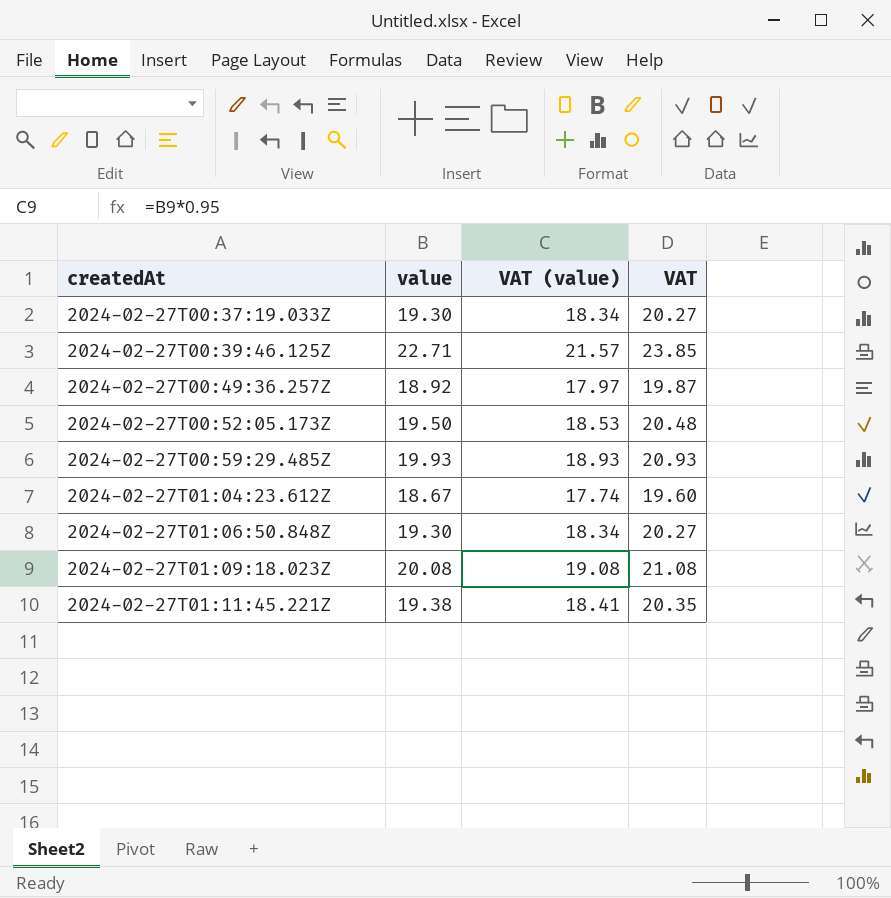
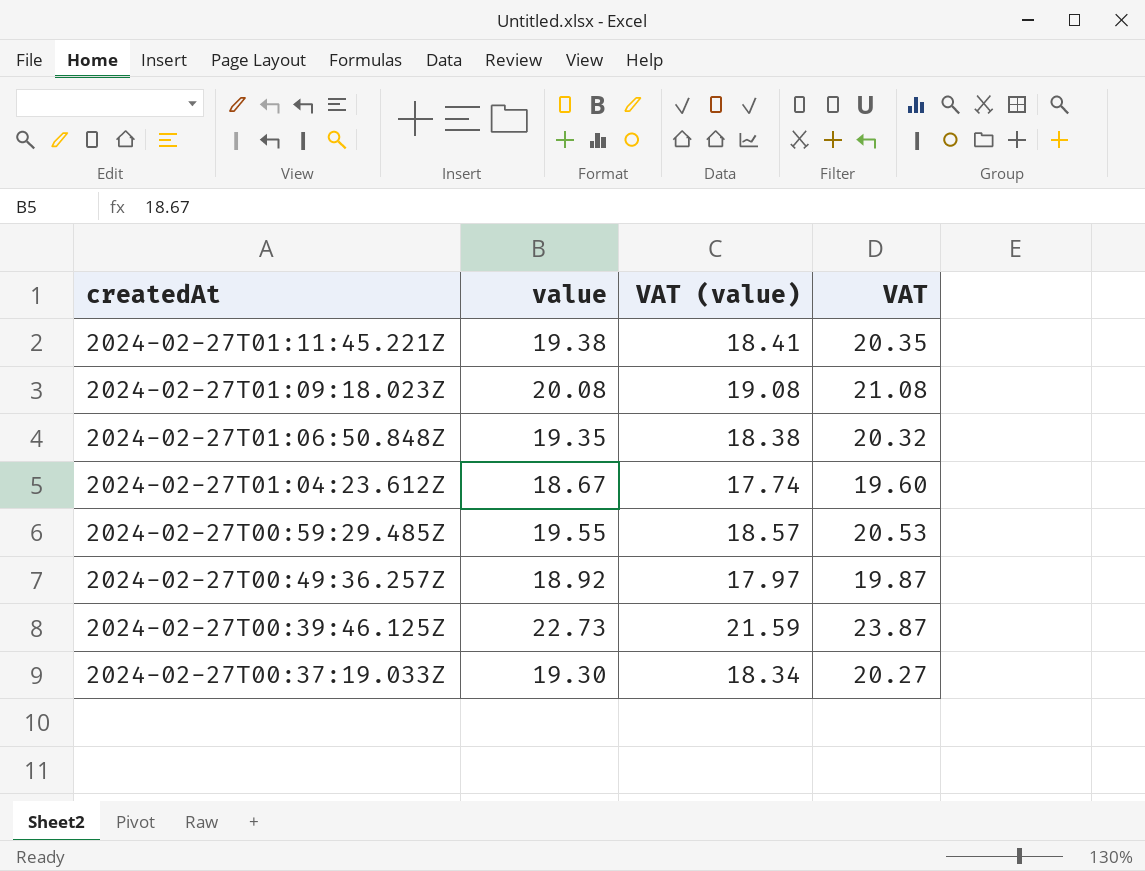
row order: createdAt ascending -> createdAt descending
row 2024-02-27T00:52:05.173Z: 19.50 | 18.53 | 20.48 -> none
2024-02-27T01:06:50.848Z | value: 19.30 -> 19.35
2024-02-27T01:06:50.848Z | VAT (value): 18.34 -> 18.38
2024-02-27T01:06:50.848Z | VAT: 20.27 -> 20.32
2024-02-27T00:59:29.485Z | value: 19.93 -> 19.55
2024-02-27T00:59:29.485Z | VAT (value): 18.93 -> 18.57
2024-02-27T00:59:29.485Z | VAT: 20.93 -> 20.53
2024-02-27T00:39:46.125Z | value: 22.71 -> 22.73
2024-02-27T00:39:46.125Z | VAT (value): 21.57 -> 21.59
2024-02-27T00:39:46.125Z | VAT: 23.85 -> 23.87

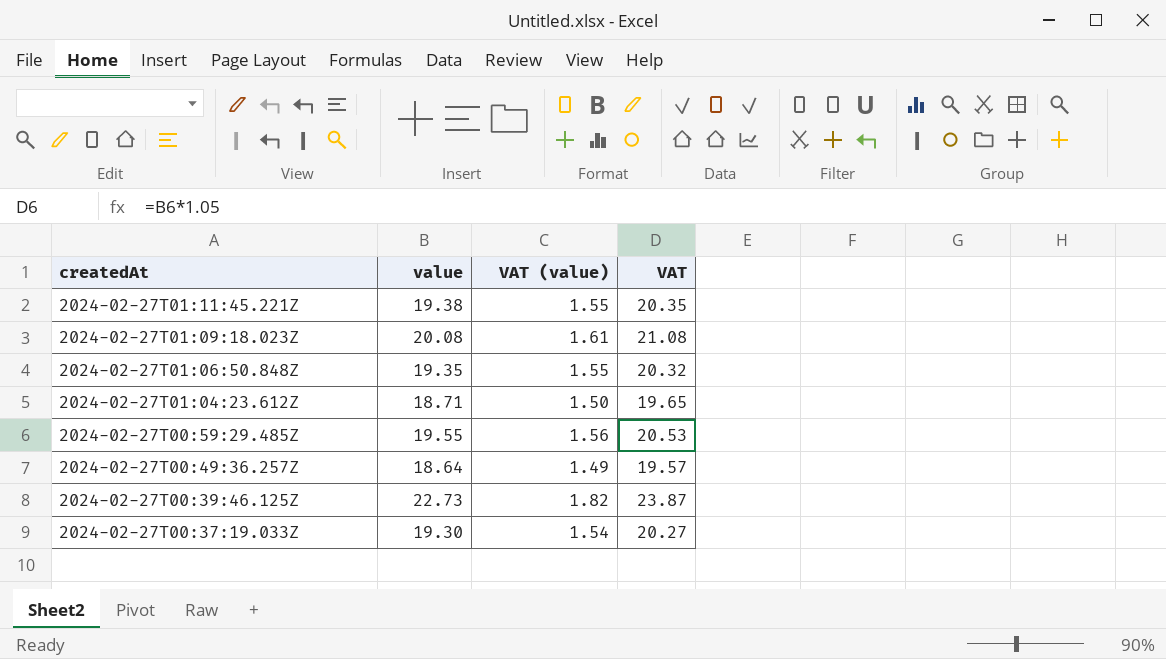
column VAT (value) | formula: [value] * 0.95 -> [value] * 0.08
2024-02-27T01:04:23.612Z | value: 18.67 -> 18.71
2024-02-27T01:04:23.612Z | VAT: 19.60 -> 19.65
2024-02-27T00:49:36.257Z | value: 18.92 -> 18.64
2024-02-27T00:49:36.257Z | VAT: 19.87 -> 19.57

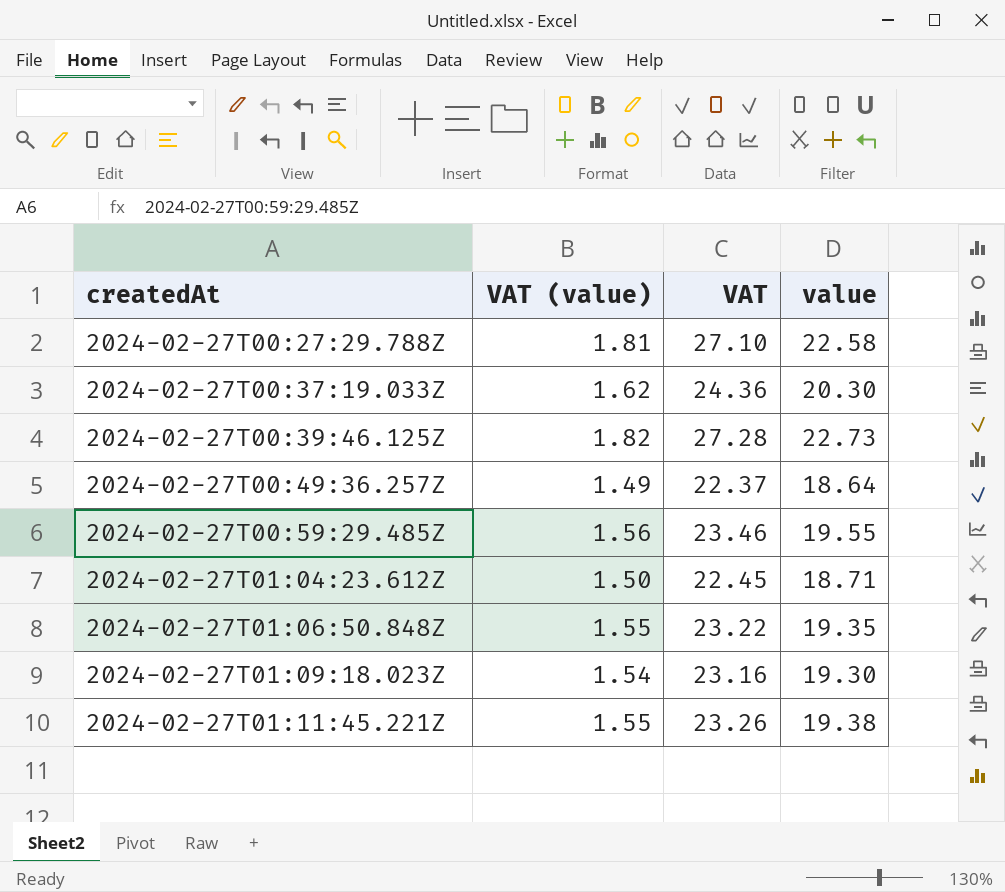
row order: createdAt descending -> createdAt ascending
column VAT | formula: [value] * 1.05 -> [value] * 1.2
column value | position: 2 -> 4
row 2024-02-27T00:27:29.788Z: none -> 1.81 | 27.10 | 22.58
2024-02-27T00:37:19.033Z | VAT (value): 1.54 -> 1.62
2024-02-27T00:37:19.033Z | value: 19.30 -> 20.30
2024-02-27T01:09:18.023Z | VAT (value): 1.61 -> 1.54
2024-02-27T01:09:18.023Z | value: 20.08 -> 19.30

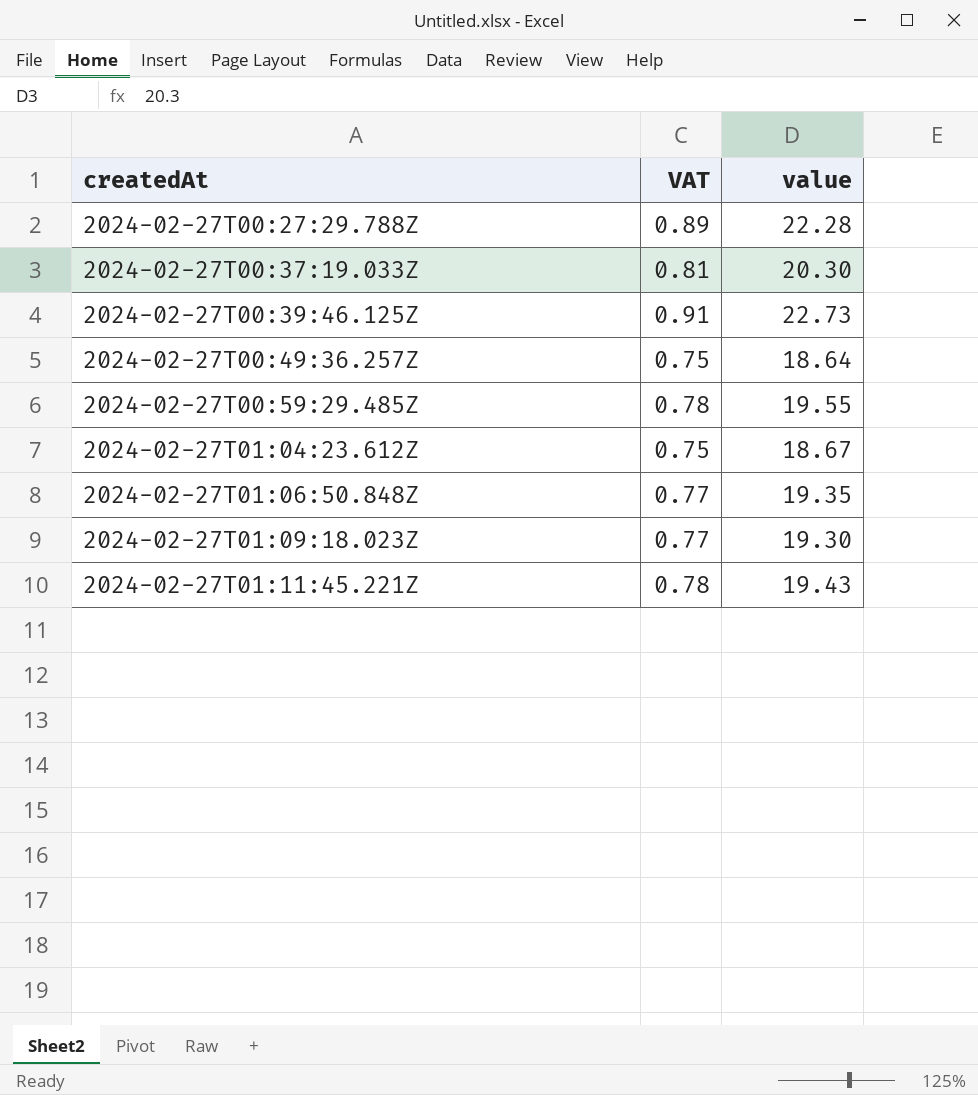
column VAT (value) | formula: [value] * 0.08 -> none
column VAT | formula: [value] * 1.2 -> [value] * 0.04
2024-02-27T00:27:29.788Z | value: 22.58 -> 22.28
2024-02-27T01:04:23.612Z | value: 18.71 -> 18.67
2024-02-27T01:11:45.221Z | value: 19.38 -> 19.43

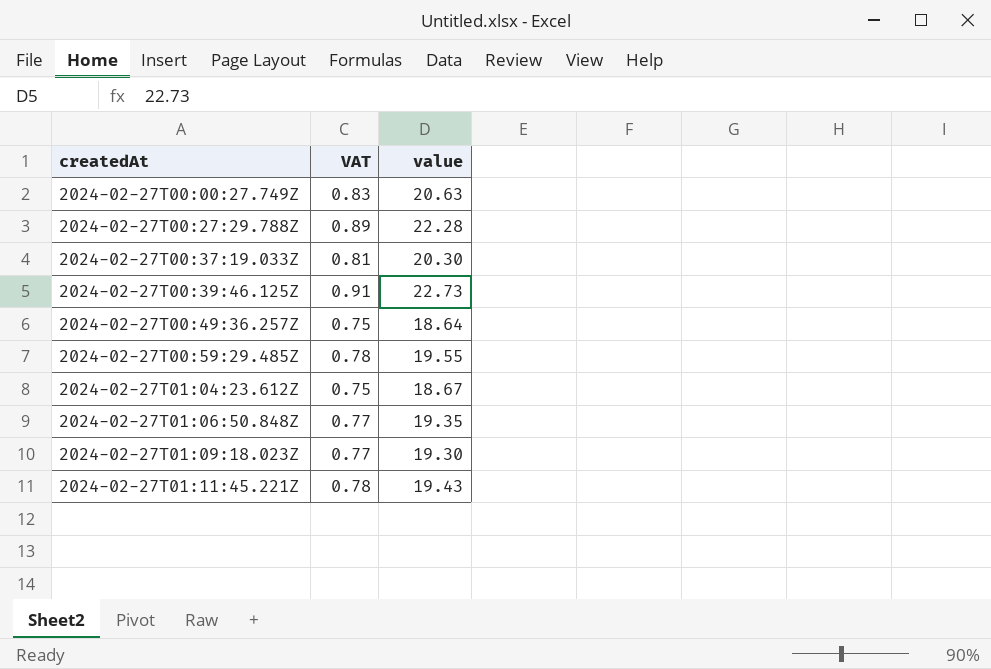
row 2024-02-27T00:00:27.749Z: none -> 0.83 | 20.63

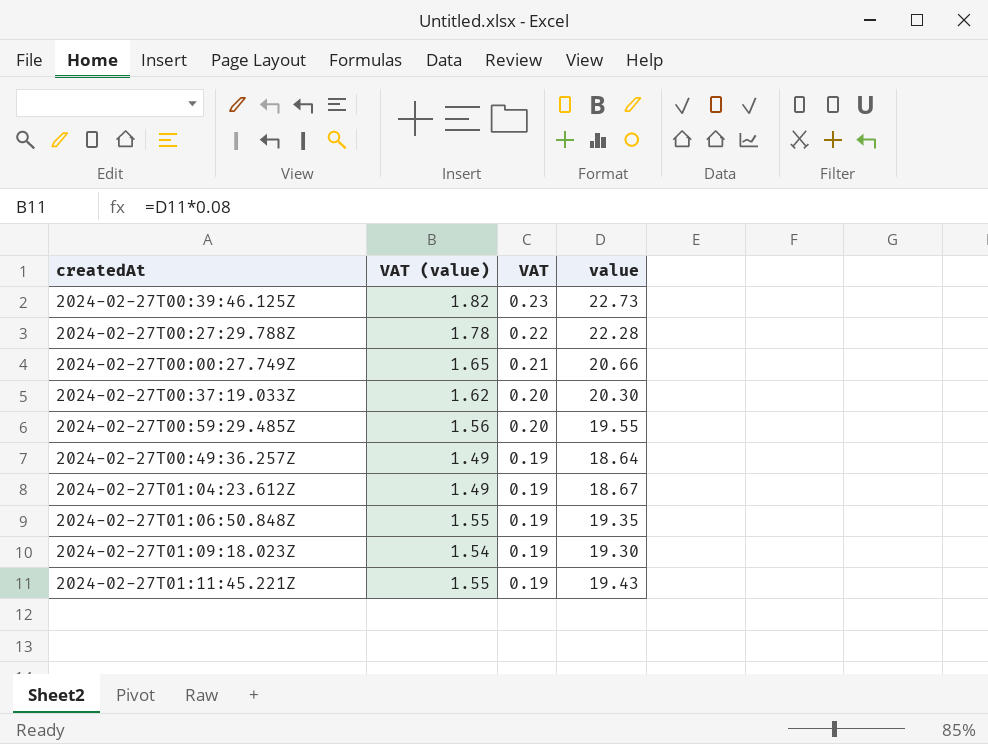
row order: createdAt ascending -> VAT descending
column VAT (value) | formula: none -> [value] * 0.08
column VAT | formula: [value] * 0.04 -> [value] * 0.01
2024-02-27T00:00:27.749Z | value: 20.63 -> 20.66

